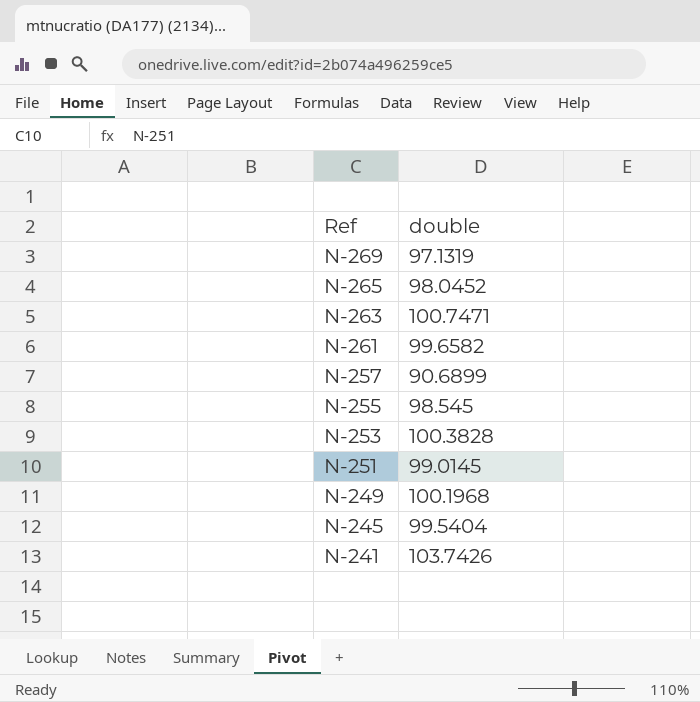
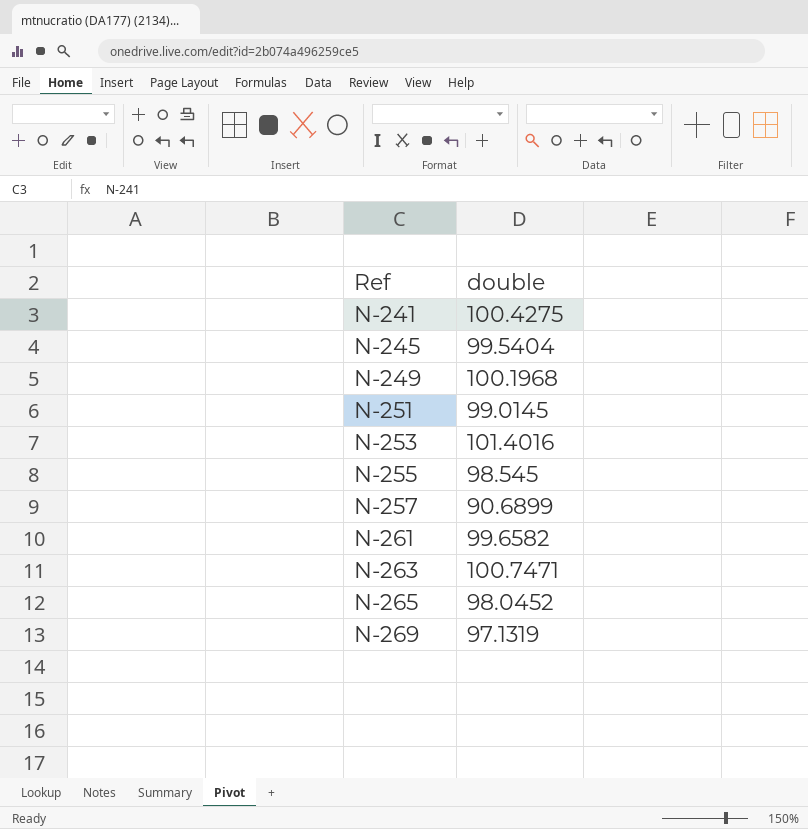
row order: Ref descending -> Ref ascending
N-241 | double: 103.7426 -> 100.4275
N-253 | double: 100.3828 -> 101.4016

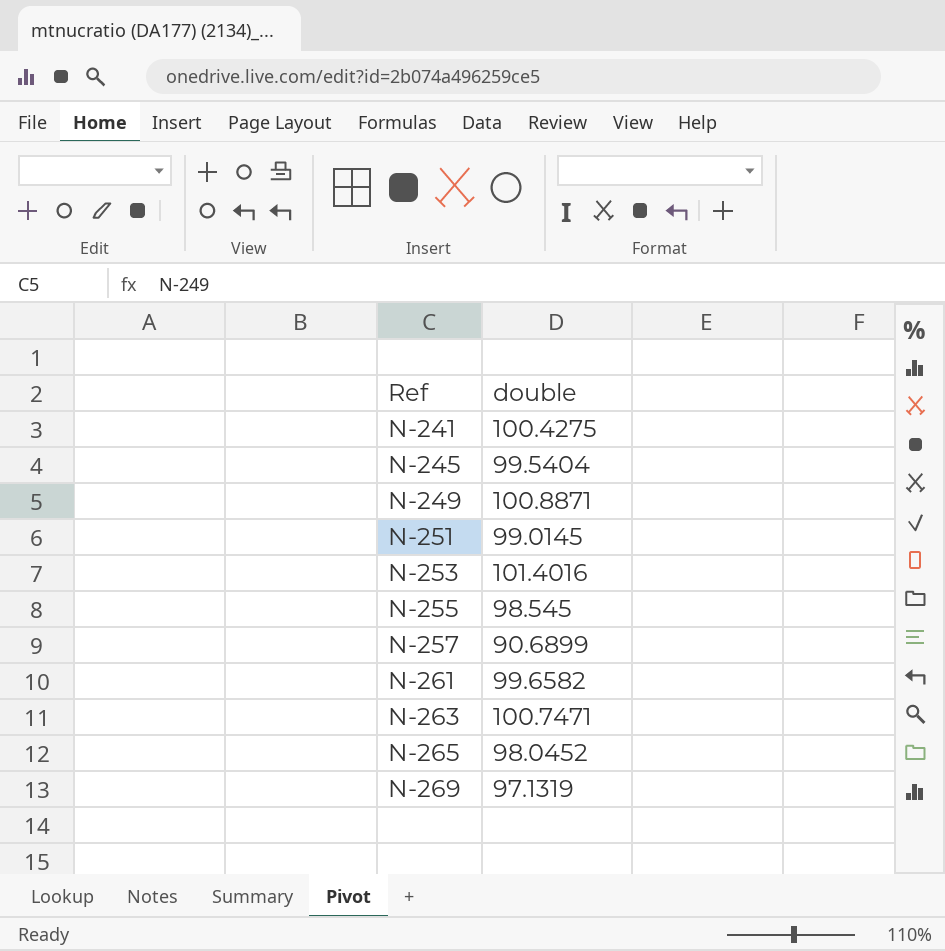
N-249 | double: 100.1968 -> 100.8871

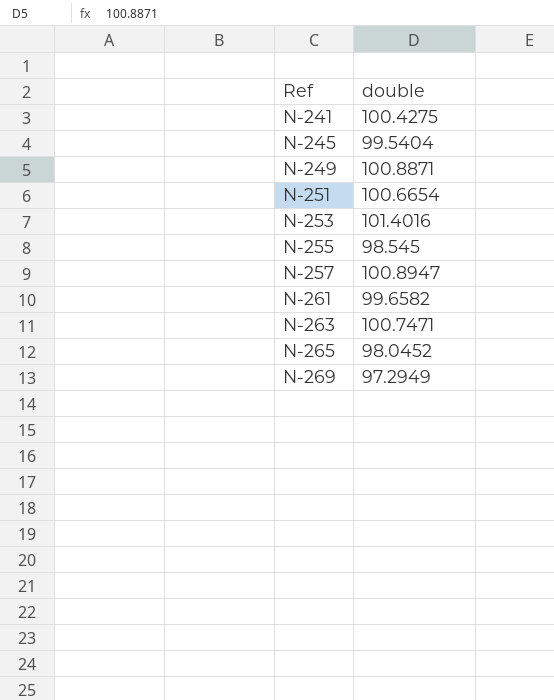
N-251 | double: 99.0145 -> 100.6654
N-257 | double: 90.6899 -> 100.8947
N-269 | double: 97.1319 -> 97.2949

